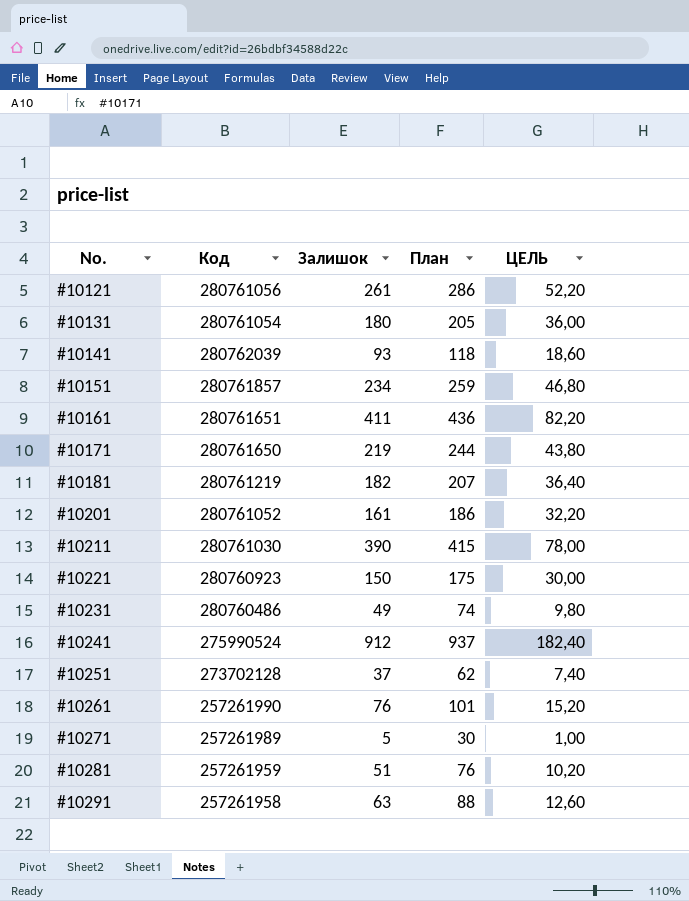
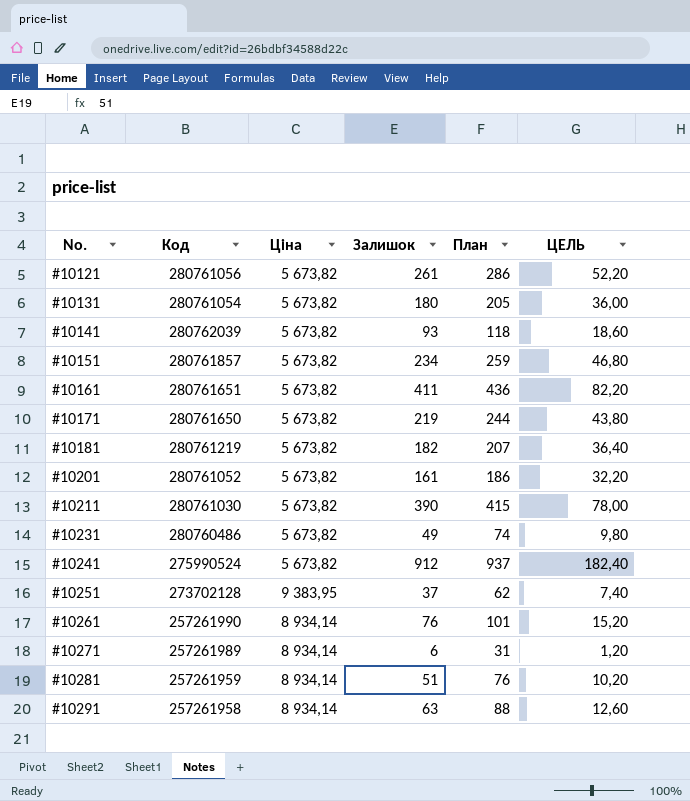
column Ціна | position: none -> 3
row #10221: 280760923 | 150 | 175 | 30,00 -> none
#10271 | Залишок: 5 -> 6
#10271 | План: 30 -> 31
#10271 | ЦЕЛЬ: 1,00 -> 1,20

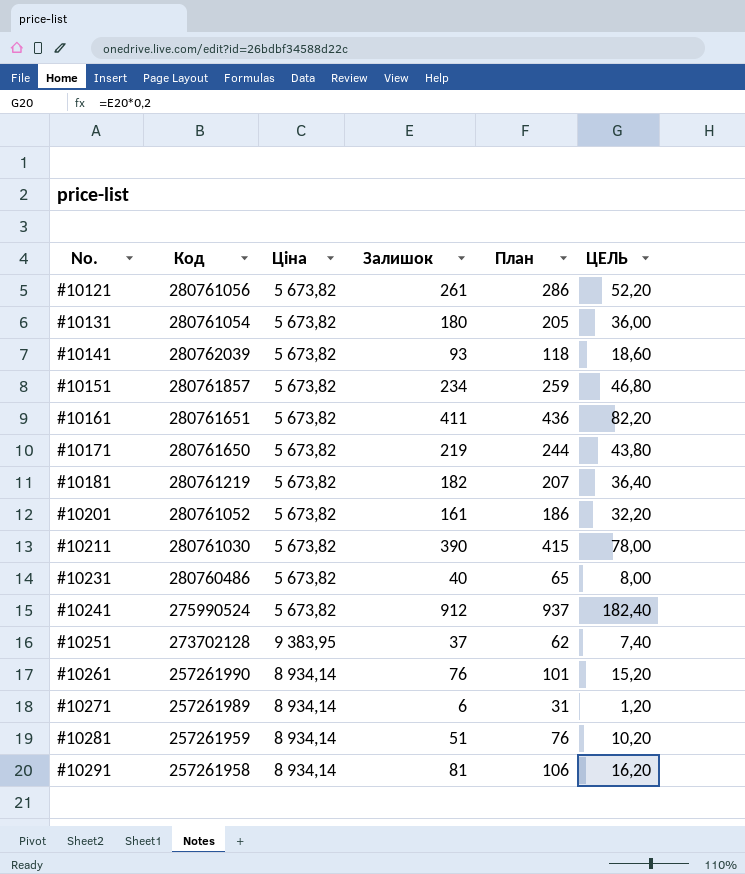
#10231 | Залишок: 49 -> 40
#10231 | План: 74 -> 65
#10231 | ЦЕЛЬ: 9,80 -> 8,00
#10291 | Залишок: 63 -> 81
#10291 | План: 88 -> 106
#10291 | ЦЕЛЬ: 12,60 -> 16,20

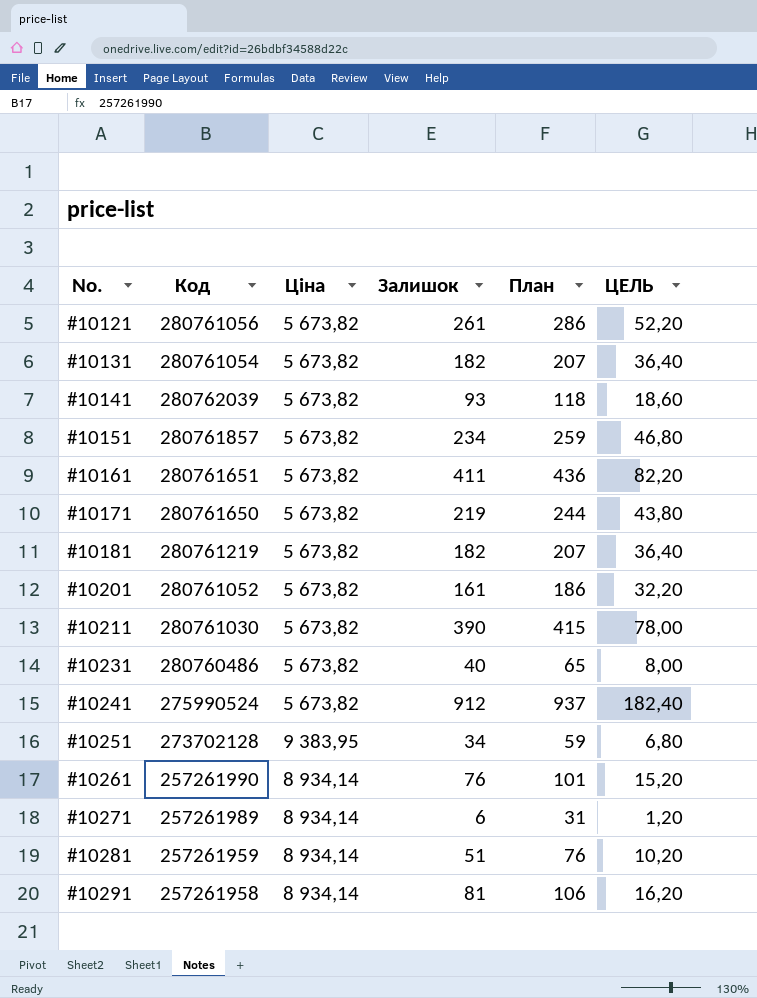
#10131 | Залишок: 180 -> 182
#10131 | План: 205 -> 207
#10131 | ЦЕЛЬ: 36,00 -> 36,40
#10251 | Залишок: 37 -> 34
#10251 | План: 62 -> 59
#10251 | ЦЕЛЬ: 7,40 -> 6,80

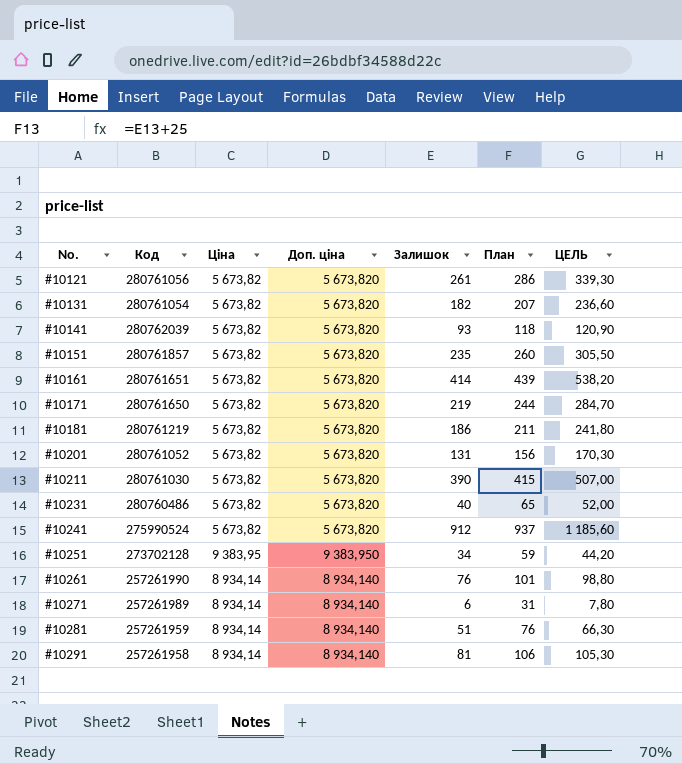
column Доп. ціна | position: none -> 4
column ЦЕЛЬ | formula: [Залишок] * 0,2 -> [Залишок] * 1,3
#10151 | Залишок: 234 -> 235
#10151 | План: 259 -> 260
#10161 | Залишок: 411 -> 414
#10161 | План: 436 -> 439
#10181 | Залишок: 182 -> 186
#10181 | План: 207 -> 211
#10201 | Залишок: 161 -> 131
#10201 | План: 186 -> 156

